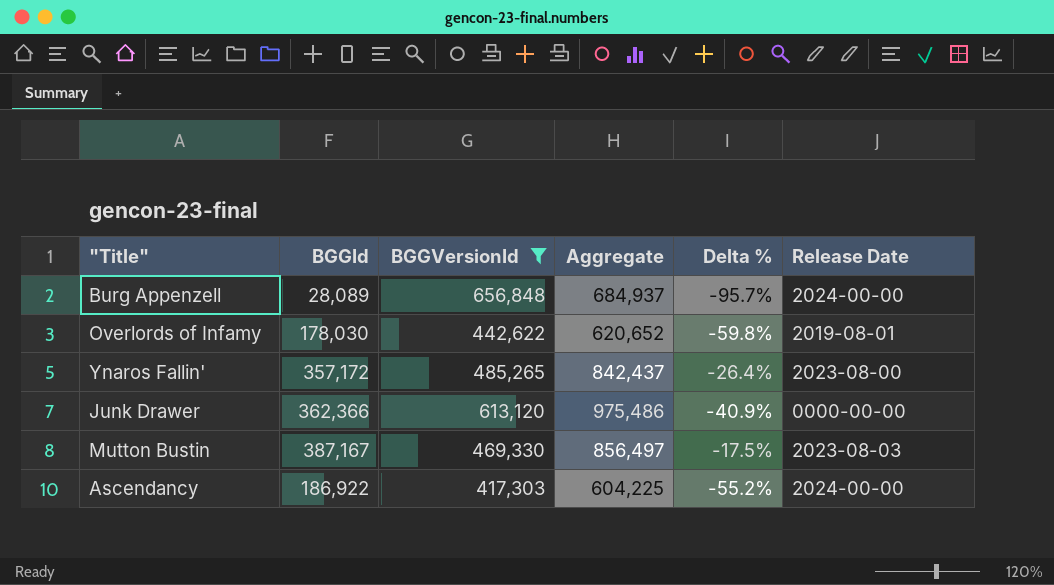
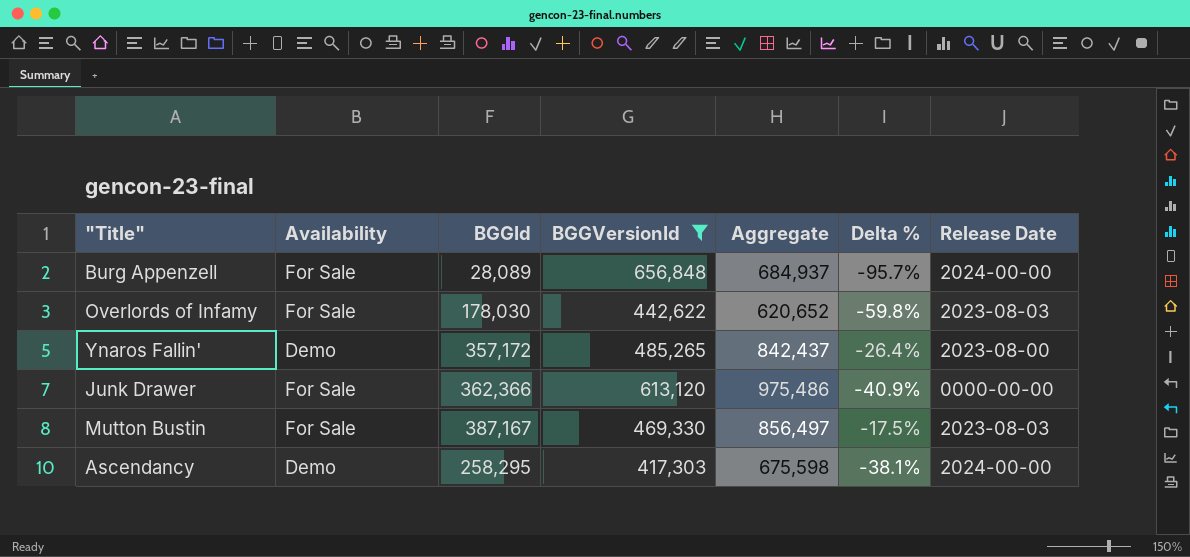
column Availability | position: none -> 2
Overlords of Infamy | Release Date: 2019-08-01 -> 2023-08-03
Ascendancy | BGGId: 186,922 -> 258,295
Ascendancy | Aggregate: 604,225 -> 675,598
Ascendancy | Delta %: -55.2% -> -38.1%

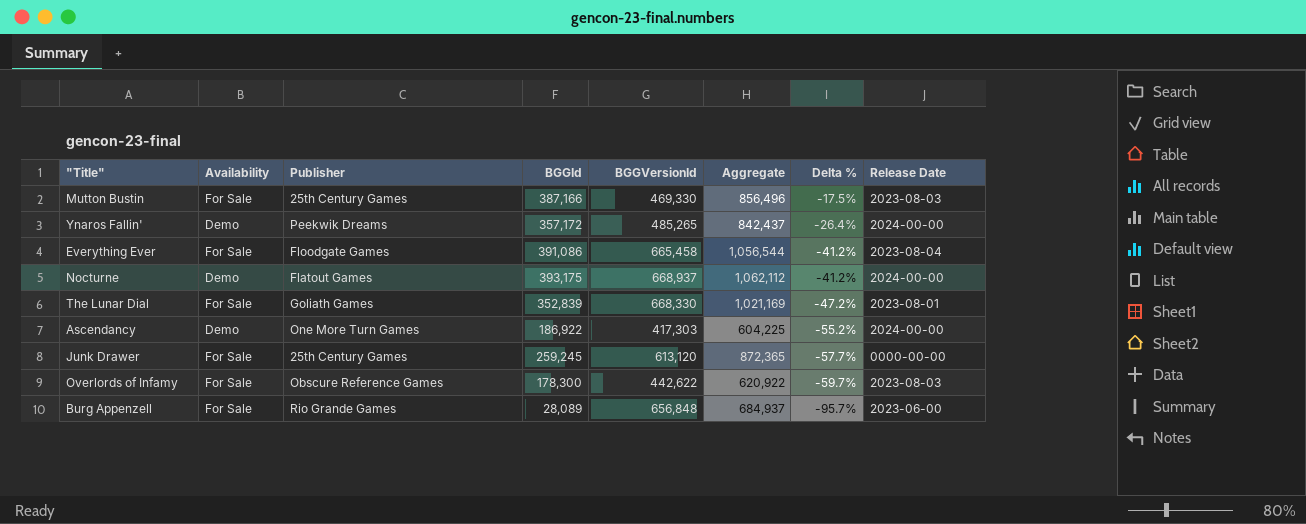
filter: BGGVersionId <= 656,848 -> none
row order: none -> Delta % descending
column Publisher | position: none -> 3
Mutton Bustin | BGGId: 387,167 -> 387,166
Mutton Bustin | Aggregate: 856,497 -> 856,496
Ynaros Fallin' | Release Date: 2023-08-00 -> 2024-00-00
Ascendancy | BGGId: 258,295 -> 186,922
Ascendancy | Aggregate: 675,598 -> 604,225
Ascendancy | Delta %: -38.1% -> -55.2%
Junk Drawer | BGGId: 362,366 -> 259,245
Junk Drawer | Aggregate: 975,486 -> 872,365
Junk Drawer | Delta %: -40.9% -> -57.7%
Overlords of Infamy | BGGId: 178,030 -> 178,300
Overlords of Infamy | Aggregate: 620,652 -> 620,922
Overlords of Infamy | Delta %: -59.8% -> -59.7%
Burg Appenzell | Release Date: 2024-00-00 -> 2023-06-00

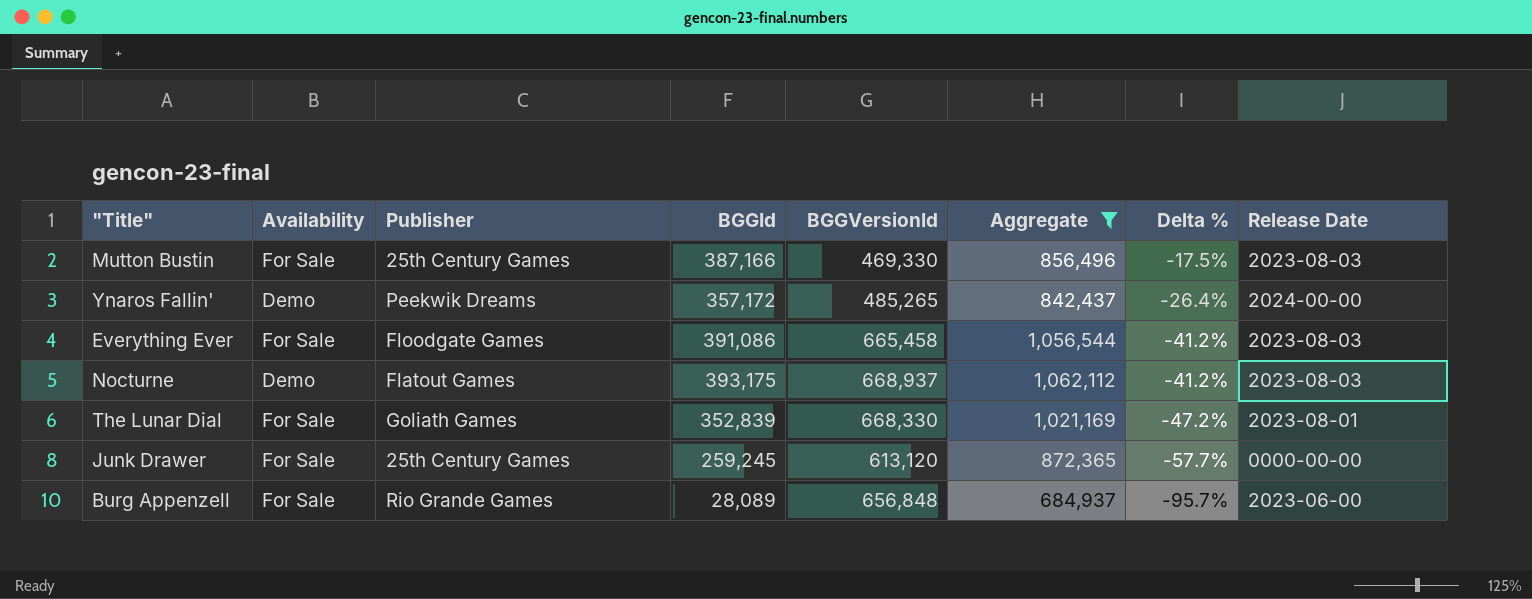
filter: none -> Aggregate >= 684,937
Everything Ever | Release Date: 2023-08-04 -> 2023-08-03
Nocturne | Release Date: 2024-00-00 -> 2023-08-03

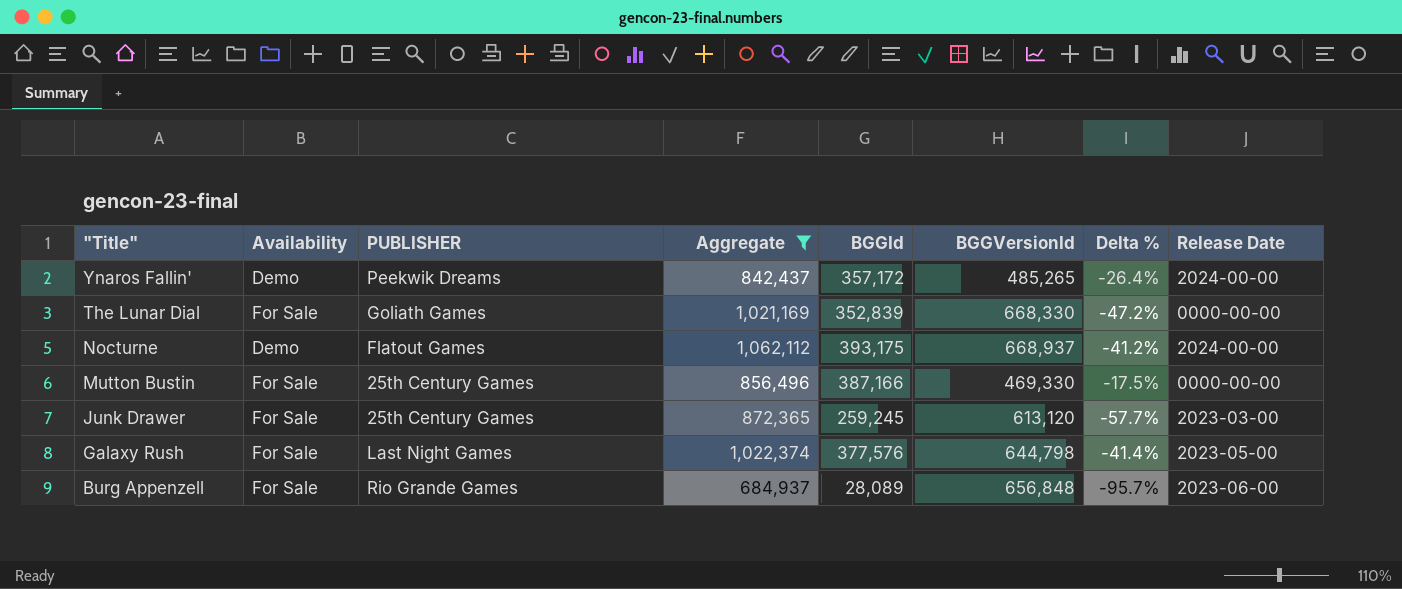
row order: Delta % descending -> "Title" descending
column name: Publisher -> PUBLISHER
column Aggregate | position: 6 -> 4
row Everything Ever: For Sale | Floodgate Games | 391,086 | 665,458 | 1,056,544 | -41.2% | 2023-08-03 -> none
The Lunar Dial | Release Date: 2023-08-01 -> 0000-00-00
Nocturne | Release Date: 2023-08-03 -> 2024-00-00
Mutton Bustin | Release Date: 2023-08-03 -> 0000-00-00
Junk Drawer | Release Date: 0000-00-00 -> 2023-03-00
row Galaxy Rush: none -> For Sale | Last Night Games | 1,022,374 | 377,576 | 644,798 | -41.4% | 2023-05-00

